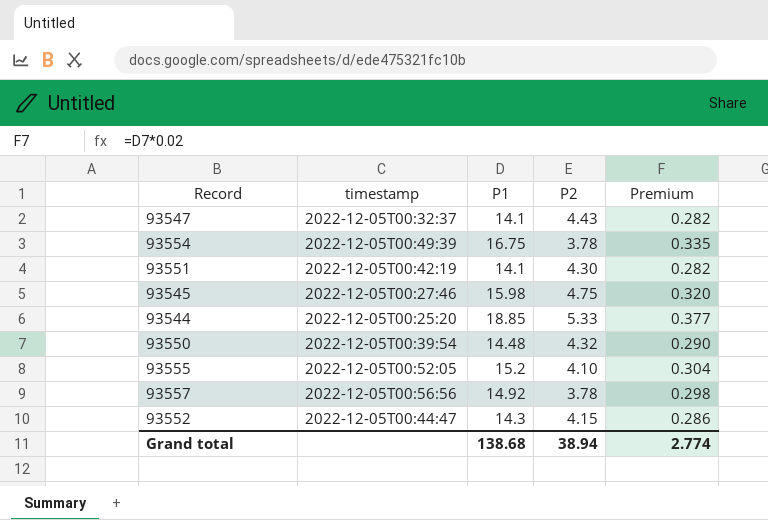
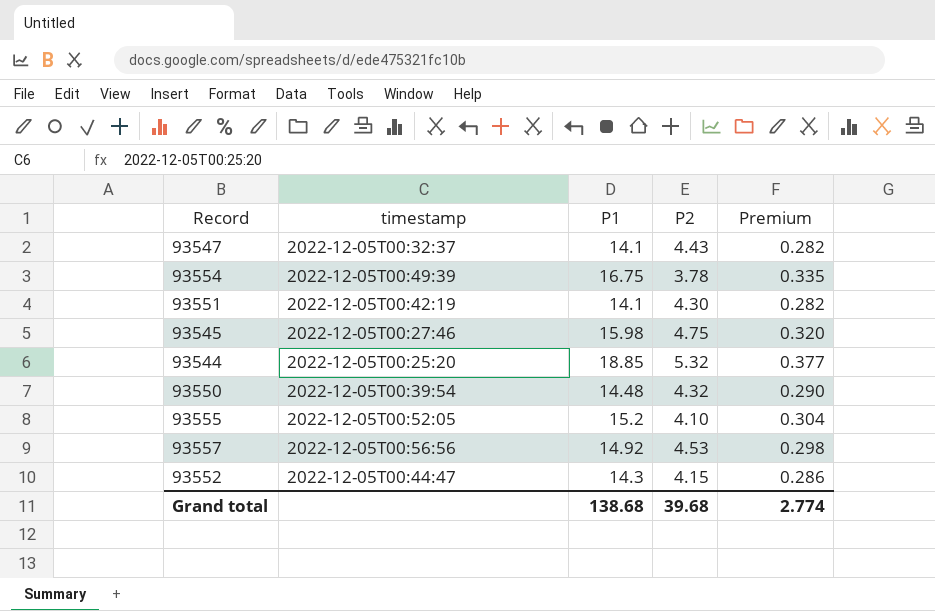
93544 | P2: 5.33 -> 5.32
93557 | P2: 3.78 -> 4.53
Grand total | P2: 38.94 -> 39.68

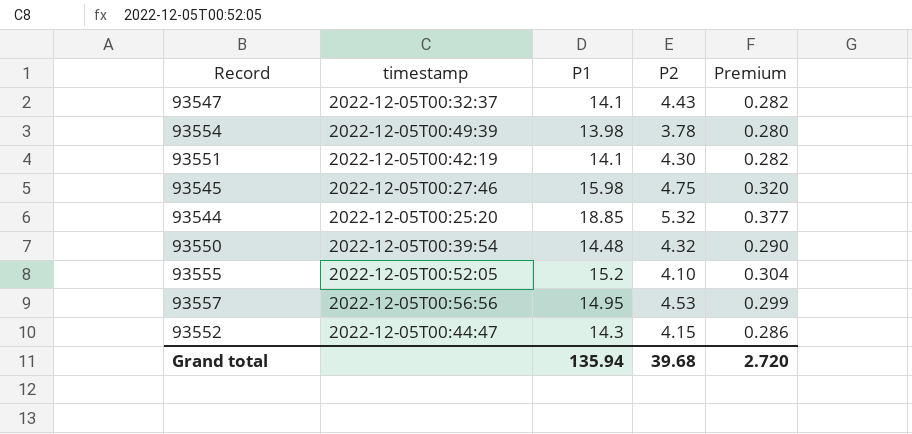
93554 | P1: 16.75 -> 13.98
93554 | Premium: 0.335 -> 0.280
93557 | P1: 14.92 -> 14.95
93557 | Premium: 0.298 -> 0.299
Grand total | P1: 138.68 -> 135.94
Grand total | Premium: 2.774 -> 2.720

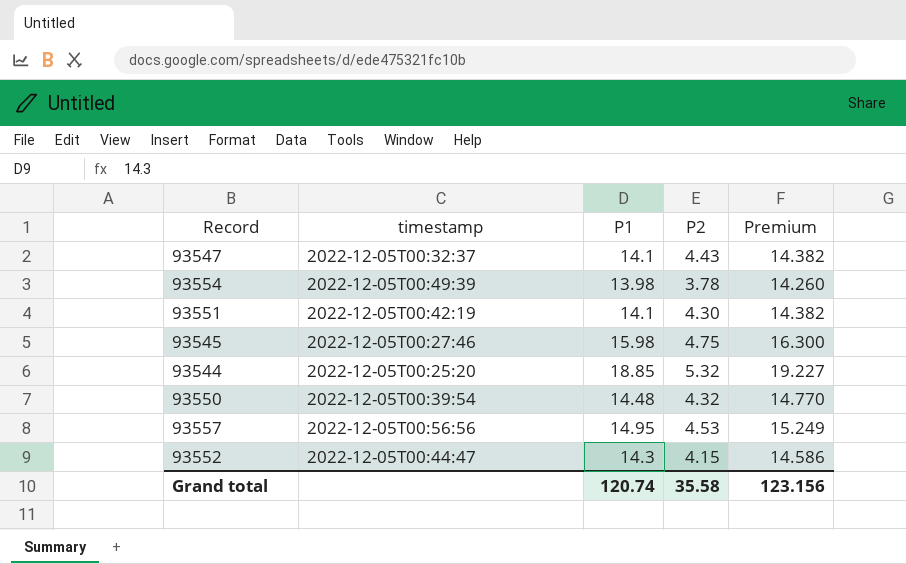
column Premium | formula: [P1] * 0.02 -> [P1] * 1.02
row 93555: 2022-12-05T00:52:05 | 15.2 | 4.10 | 0.304 -> none
Grand total | P1: 135.94 -> 120.74
Grand total | P2: 39.68 -> 35.58
Grand total | Premium: 2.720 -> 123.156

